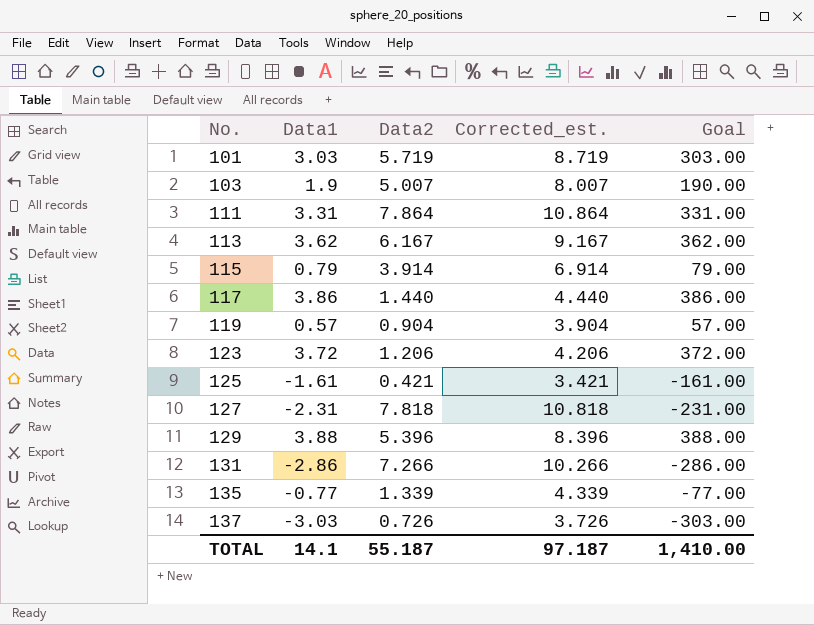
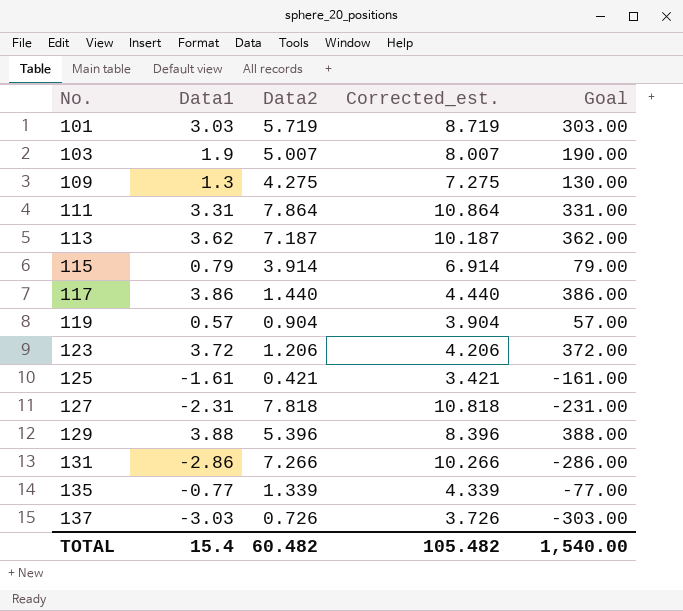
row 109: none -> 1.3 | 4.275 | 7.275 | 130.00
113 | Data2: 6.167 -> 7.187
113 | Corrected_est.: 9.167 -> 10.187
TOTAL | Data1: 14.1 -> 15.4
TOTAL | Data2: 55.187 -> 60.482
TOTAL | Corrected_est.: 97.187 -> 105.482
TOTAL | Goal: 1,410.00 -> 1,540.00

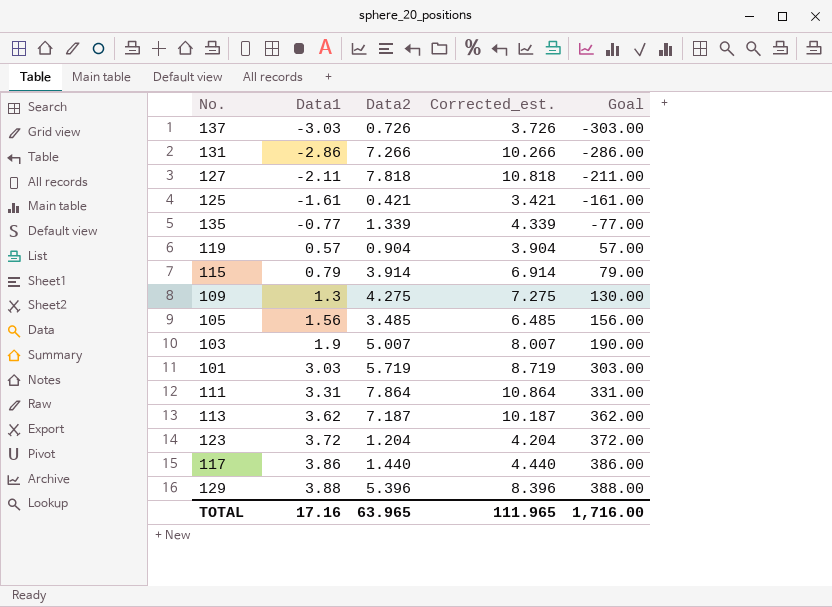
row order: No. ascending -> Data1 ascending
127 | Data1: -2.31 -> -2.11
127 | Goal: -231.00 -> -211.00
row 105: none -> 1.56 | 3.485 | 6.485 | 156.00
123 | Data2: 1.206 -> 1.204
123 | Corrected_est.: 4.206 -> 4.204
TOTAL | Data1: 15.4 -> 17.16
TOTAL | Data2: 60.482 -> 63.965
TOTAL | Corrected_est.: 105.482 -> 111.965
TOTAL | Goal: 1,540.00 -> 1,716.00

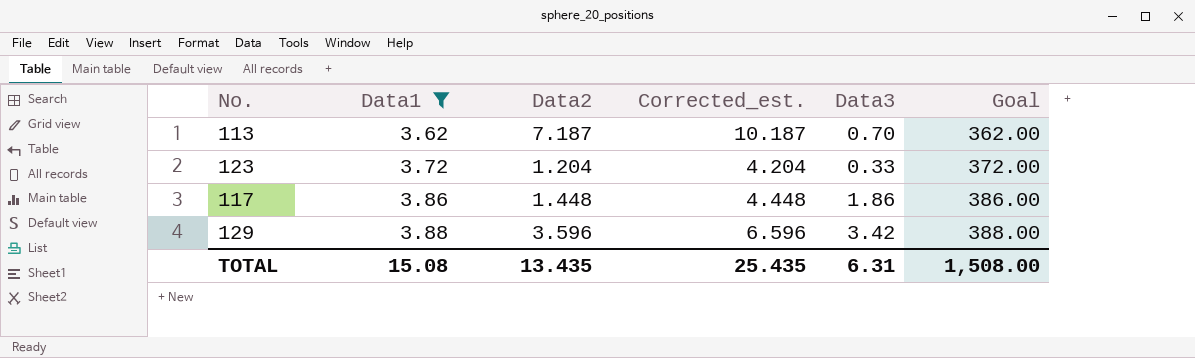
filter: none -> Data1 >= 3.62
column Data3 | position: none -> 5
117 | Data2: 1.440 -> 1.448
117 | Corrected_est.: 4.440 -> 4.448
129 | Data2: 5.396 -> 3.596
129 | Corrected_est.: 8.396 -> 6.596
TOTAL | Data1: 17.16 -> 15.08
TOTAL | Data2: 63.965 -> 13.435
TOTAL | Corrected_est.: 111.965 -> 25.435
TOTAL | Goal: 1,716.00 -> 1,508.00

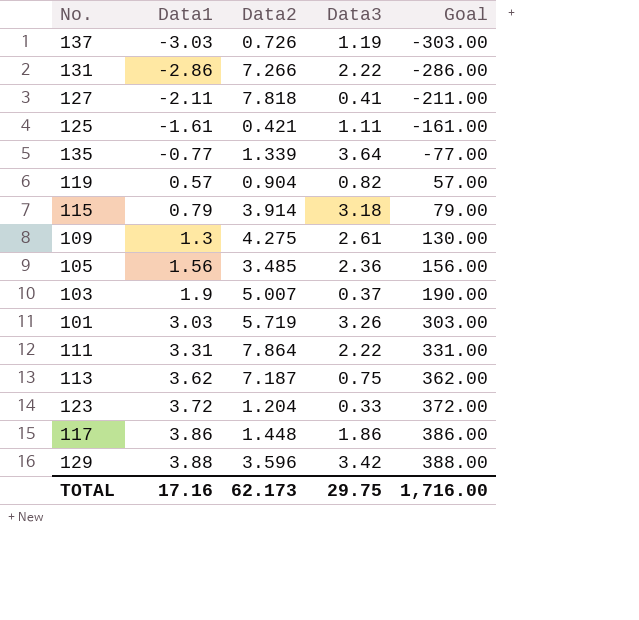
filter: Data1 >= 3.62 -> none
column Corrected_est. | formula: [Data2] + 3 -> none
113 | Data3: 0.70 -> 0.75
TOTAL | Data1: 15.08 -> 17.16
TOTAL | Data2: 13.435 -> 62.173
TOTAL | Data3: 6.31 -> 29.75
TOTAL | Goal: 1,508.00 -> 1,716.00

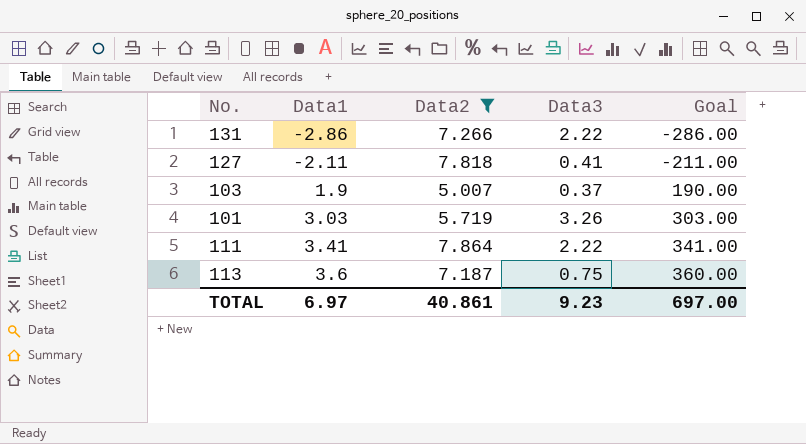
filter: none -> Data2 >= 5.007
111 | Data1: 3.31 -> 3.41
111 | Goal: 331.00 -> 341.00
113 | Data1: 3.62 -> 3.6
113 | Goal: 362.00 -> 360.00
TOTAL | Data1: 17.16 -> 6.97
TOTAL | Data2: 62.173 -> 40.861
TOTAL | Data3: 29.75 -> 9.23
TOTAL | Goal: 1,716.00 -> 697.00

